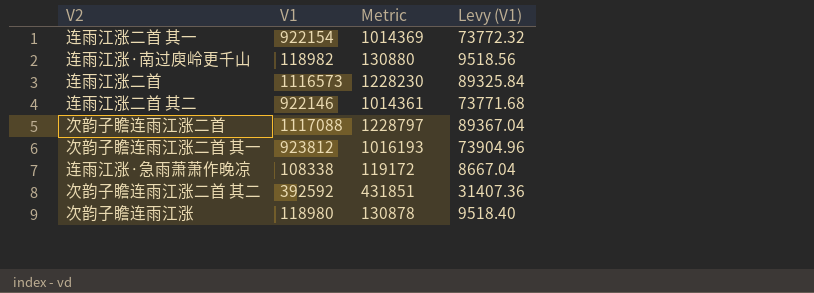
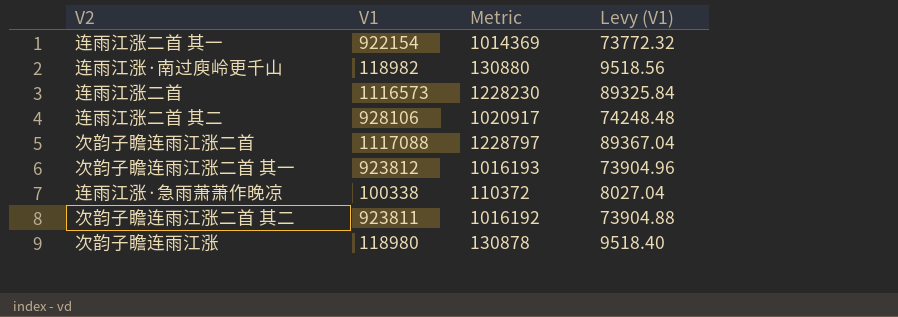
连雨江涨二首 其二 | V1: 922146 -> 928106
连雨江涨二首 其二 | Metric: 1014361 -> 1020917
连雨江涨二首 其二 | Levy (V1): 73771.68 -> 74248.48
连雨江涨·急雨萧萧作晚凉 | V1: 108338 -> 100338
连雨江涨·急雨萧萧作晚凉 | Metric: 119172 -> 110372
连雨江涨·急雨萧萧作晚凉 | Levy (V1): 8667.04 -> 8027.04
次韵子瞻连雨江涨二首 其二 | V1: 392592 -> 923811
次韵子瞻连雨江涨二首 其二 | Metric: 431851 -> 1016192
次韵子瞻连雨江涨二首 其二 | Levy (V1): 31407.36 -> 73904.88

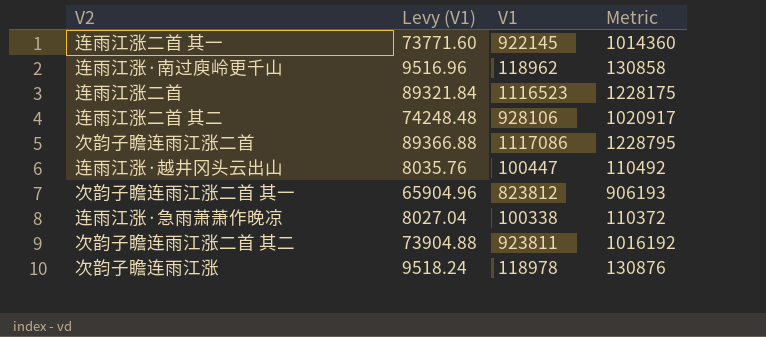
column Levy (V1) | position: 4 -> 2
连雨江涨二首 其一 | Levy (V1): 73772.32 -> 73771.60
连雨江涨二首 其一 | V1: 922154 -> 922145
连雨江涨二首 其一 | Metric: 1014369 -> 1014360
连雨江涨·南过庾岭更千山 | Levy (V1): 9518.56 -> 9516.96
连雨江涨·南过庾岭更千山 | V1: 118982 -> 118962
连雨江涨·南过庾岭更千山 | Metric: 130880 -> 130858
连雨江涨二首 | Levy (V1): 89325.84 -> 89321.84
连雨江涨二首 | V1: 1116573 -> 1116523
连雨江涨二首 | Metric: 1228230 -> 1228175
次韵子瞻连雨江涨二首 | Levy (V1): 89367.04 -> 89366.88
次韵子瞻连雨江涨二首 | V1: 1117088 -> 1117086
次韵子瞻连雨江涨二首 | Metric: 1228797 -> 1228795
row 连雨江涨·越井冈头云出山: none -> 8035.76 | 100447 | 110492
次韵子瞻连雨江涨二首 其一 | Levy (V1): 73904.96 -> 65904.96
次韵子瞻连雨江涨二首 其一 | V1: 923812 -> 823812
次韵子瞻连雨江涨二首 其一 | Metric: 1016193 -> 906193
次韵子瞻连雨江涨 | Levy (V1): 9518.40 -> 9518.24
次韵子瞻连雨江涨 | V1: 118980 -> 118978
次韵子瞻连雨江涨 | Metric: 130878 -> 130876

